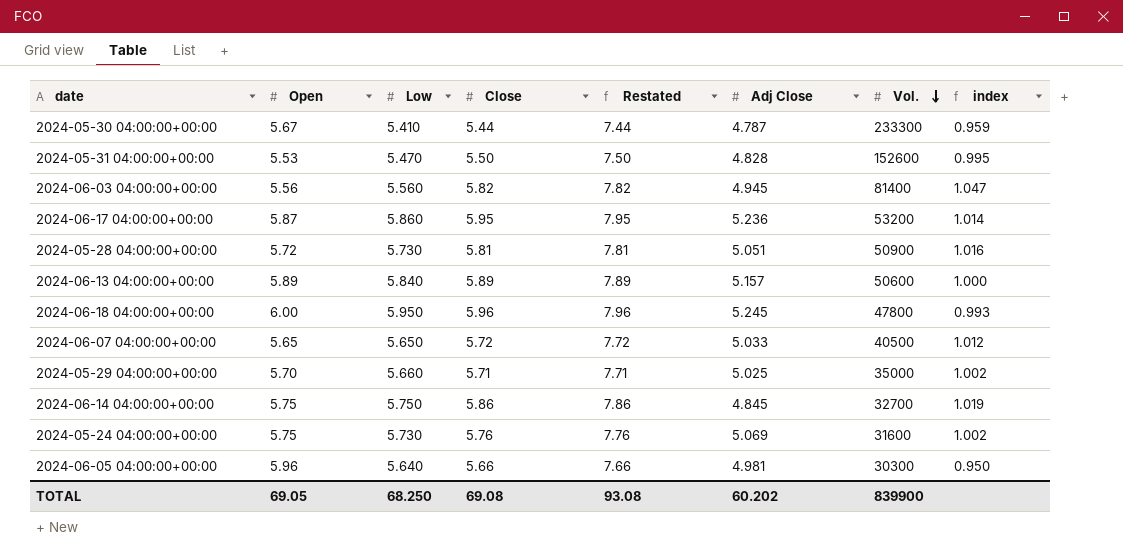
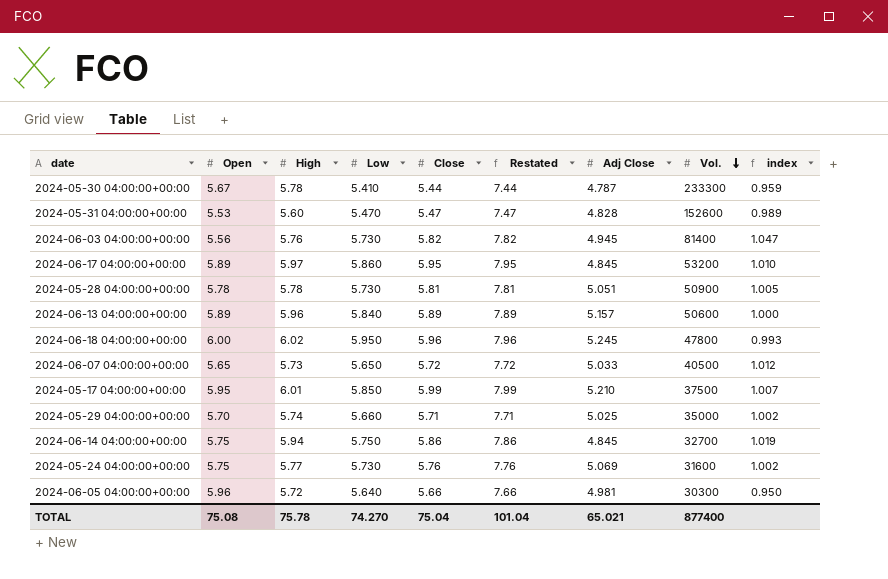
column High | position: none -> 3
2024-05-31 04:00:00+00:00 | Close: 5.50 -> 5.47
2024-05-31 04:00:00+00:00 | Restated: 7.50 -> 7.47
2024-05-31 04:00:00+00:00 | index: 0.995 -> 0.989
2024-06-03 04:00:00+00:00 | Low: 5.560 -> 5.730
2024-06-17 04:00:00+00:00 | Open: 5.87 -> 5.89
2024-06-17 04:00:00+00:00 | Adj Close: 5.236 -> 4.845
2024-06-17 04:00:00+00:00 | index: 1.014 -> 1.010
2024-05-28 04:00:00+00:00 | Open: 5.72 -> 5.78
2024-05-28 04:00:00+00:00 | index: 1.016 -> 1.005
row 2024-05-17 04:00:00+00:00: none -> 5.95 | 6.01 | 5.850 | 5.99 | 7.99 | 5.210 | 37500 | 1.007
TOTAL | Open: 69.05 -> 75.08
TOTAL | Low: 68.250 -> 74.270
TOTAL | Close: 69.08 -> 75.04
TOTAL | Restated: 93.08 -> 101.04
TOTAL | Adj Close: 60.202 -> 65.021
TOTAL | Vol.: 839900 -> 877400

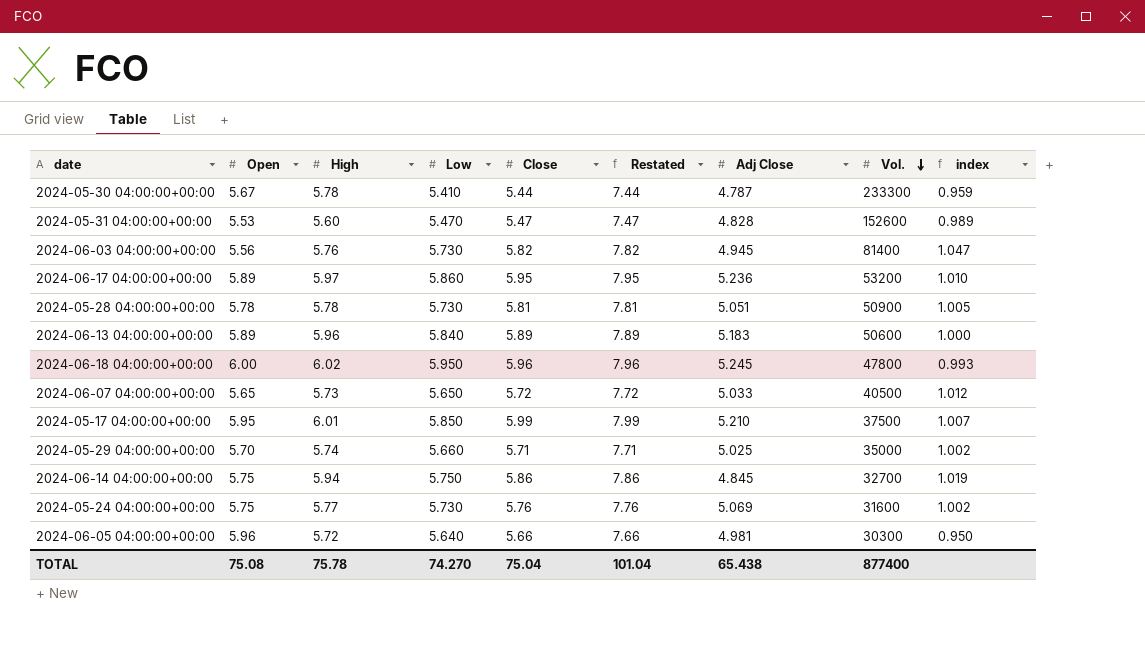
2024-06-17 04:00:00+00:00 | Adj Close: 4.845 -> 5.236
2024-06-13 04:00:00+00:00 | Adj Close: 5.157 -> 5.183
TOTAL | Adj Close: 65.021 -> 65.438

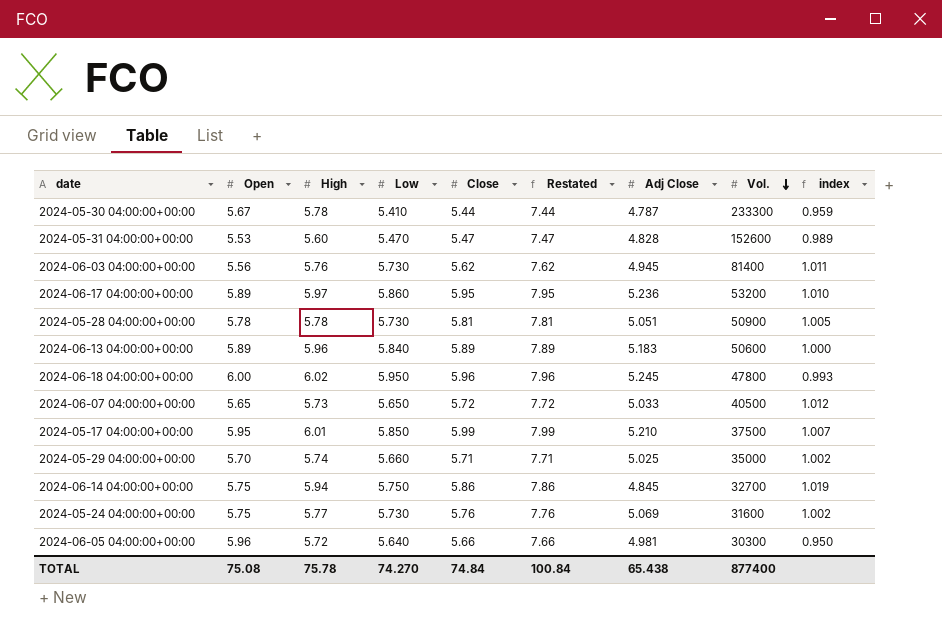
2024-06-03 04:00:00+00:00 | Close: 5.82 -> 5.62
2024-06-03 04:00:00+00:00 | Restated: 7.82 -> 7.62
2024-06-03 04:00:00+00:00 | index: 1.047 -> 1.011
TOTAL | Close: 75.04 -> 74.84
TOTAL | Restated: 101.04 -> 100.84

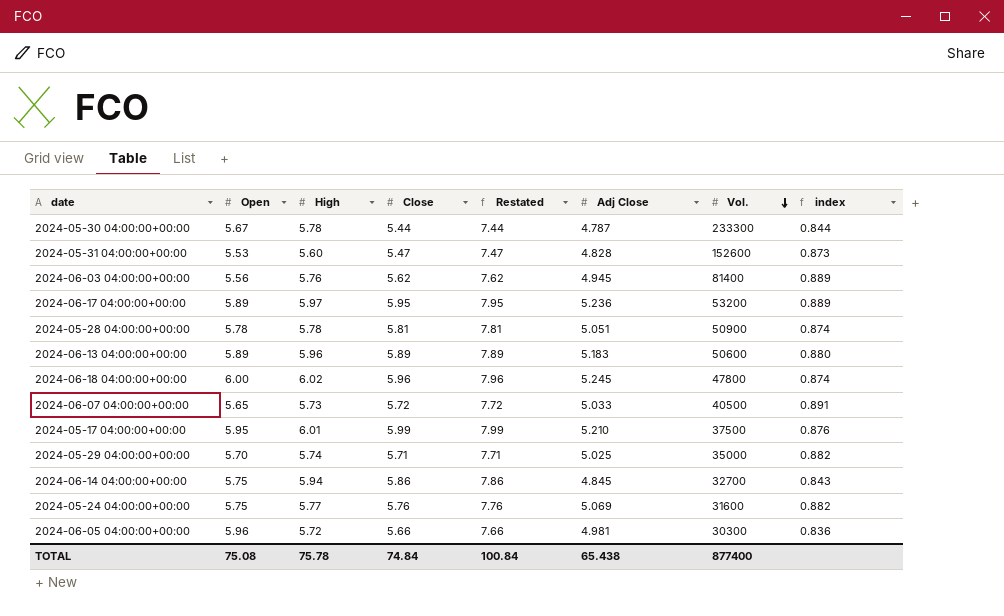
column Low | position: 4 -> none
column index | formula: [Close] / [Open] -> [Adj Close] / [Open]

